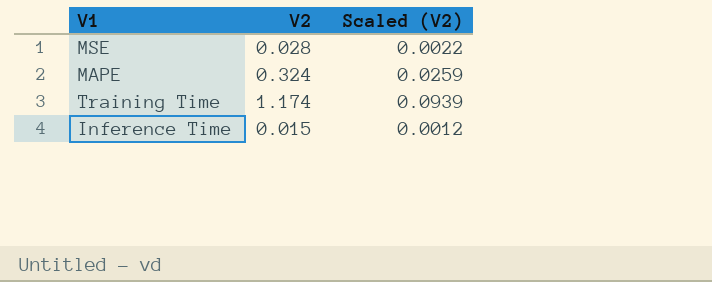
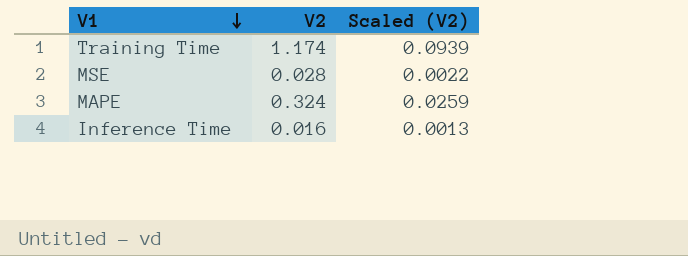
row order: none -> V1 descending
Inference Time | V2: 0.015 -> 0.016
Inference Time | Scaled (V2): 0.0012 -> 0.0013

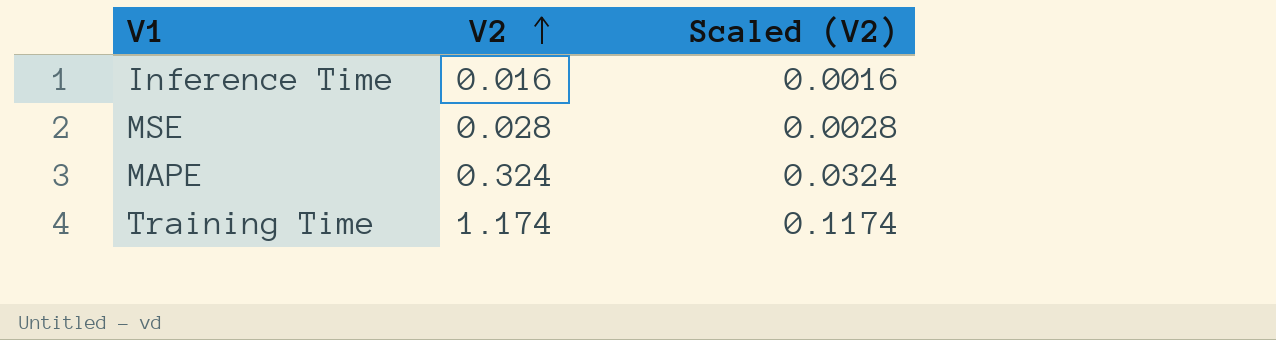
row order: V1 descending -> V2 ascending
column Scaled (V2) | formula: [V2] * 0.08 -> [V2] * 0.1

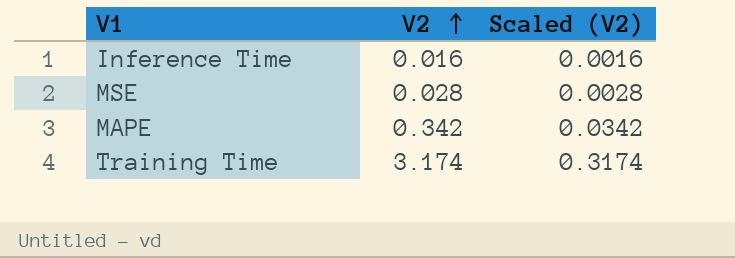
MAPE | V2: 0.324 -> 0.342
MAPE | Scaled (V2): 0.0324 -> 0.0342
Training Time | V2: 1.174 -> 3.174
Training Time | Scaled (V2): 0.1174 -> 0.3174

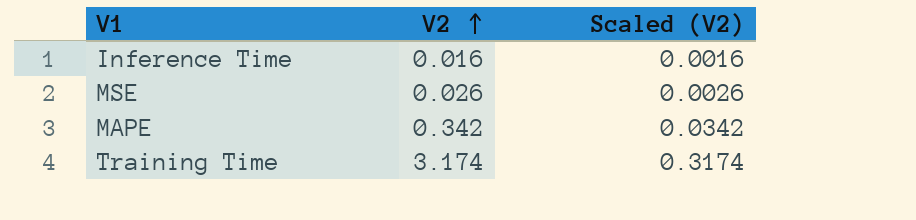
MSE | V2: 0.028 -> 0.026
MSE | Scaled (V2): 0.0028 -> 0.0026

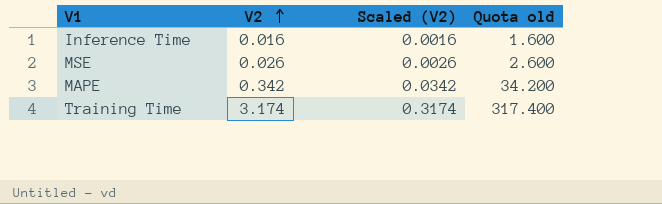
column Quota old | formula: none -> [V2] * 100

